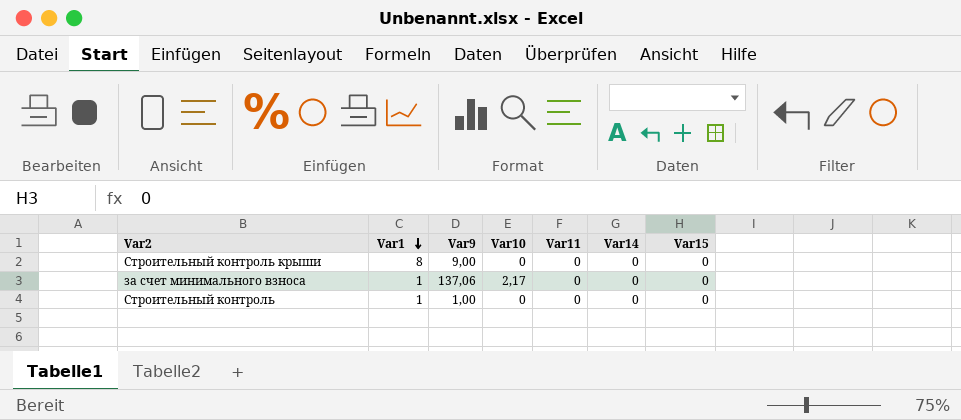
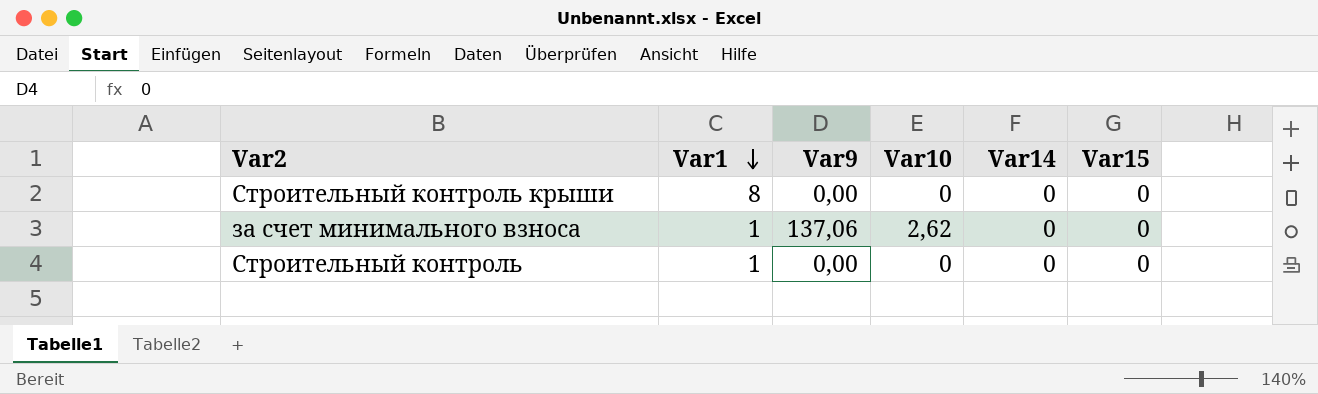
column Var11 | position: 5 -> none
Строительный контроль крыши | Var9: 9,00 -> 0,00
за счет минимального взноса | Var10: 2,17 -> 2,62
Строительный контроль | Var9: 1,00 -> 0,00

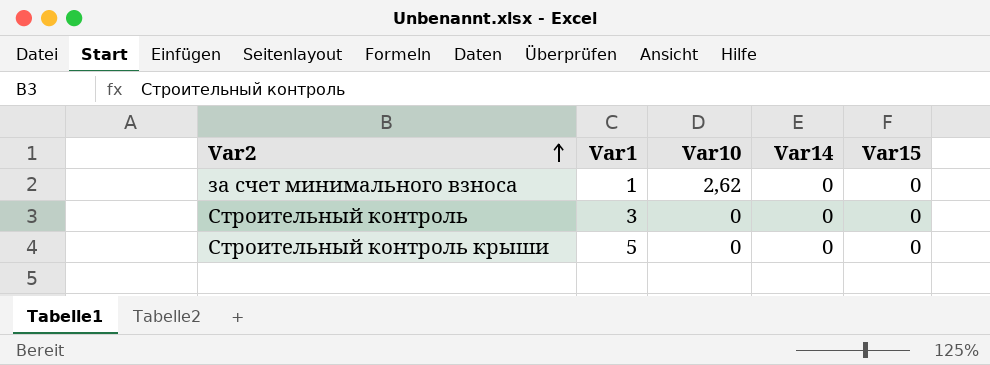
row order: Var1 descending -> Var2 ascending
column Var9 | position: 3 -> none
Строительный контроль | Var1: 1 -> 3
Строительный контроль крыши | Var1: 8 -> 5

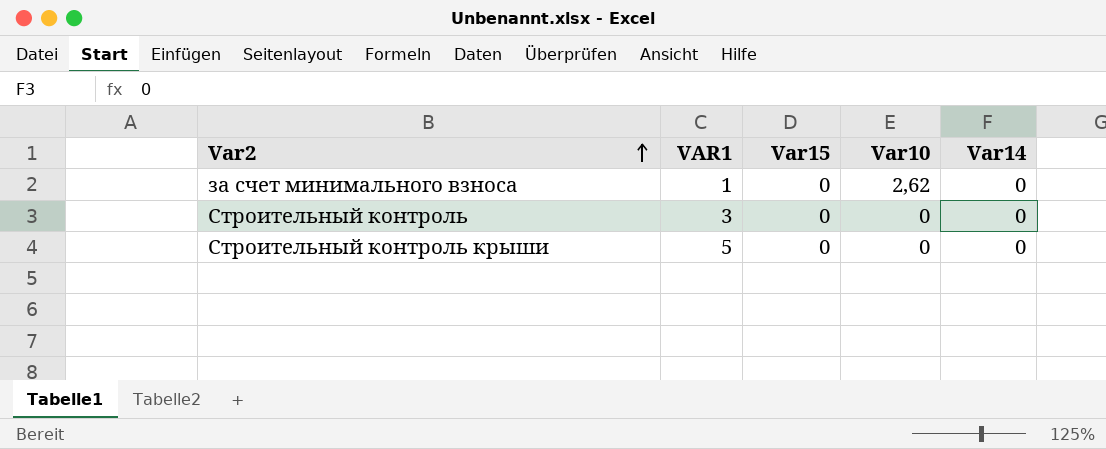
column name: Var1 -> VAR1
column Var15 | position: 5 -> 3

